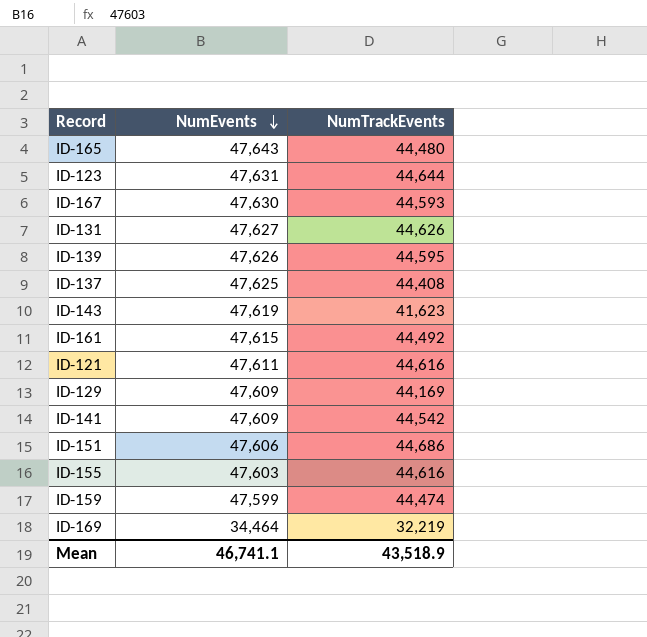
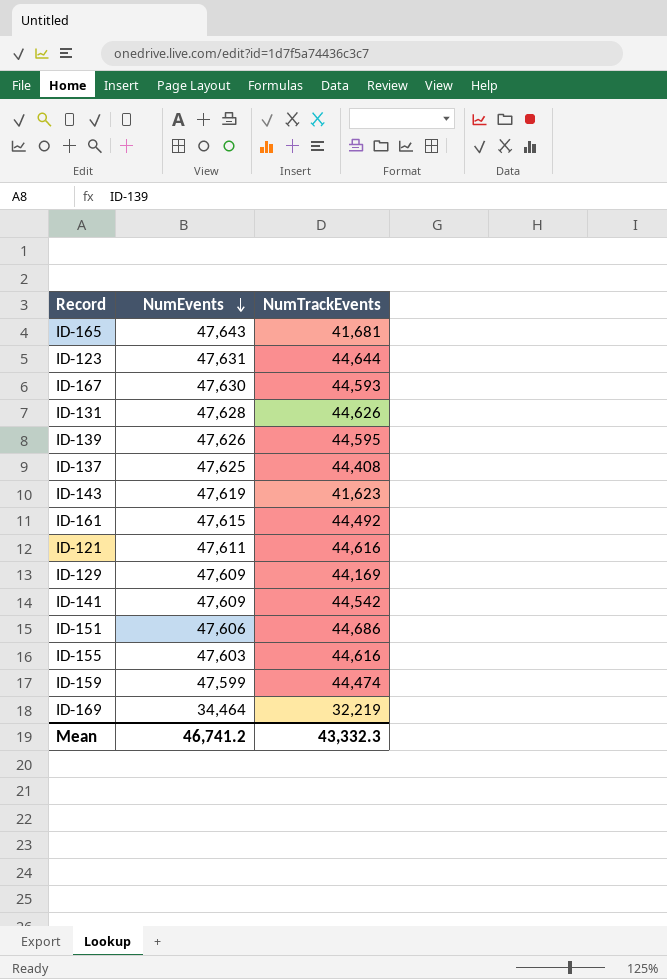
ID-165 | NumTrackEvents: 44,480 -> 41,681
ID-131 | NumEvents: 47,627 -> 47,628
Mean | NumEvents: 46,741.1 -> 46,741.2
Mean | NumTrackEvents: 43,518.9 -> 43,332.3

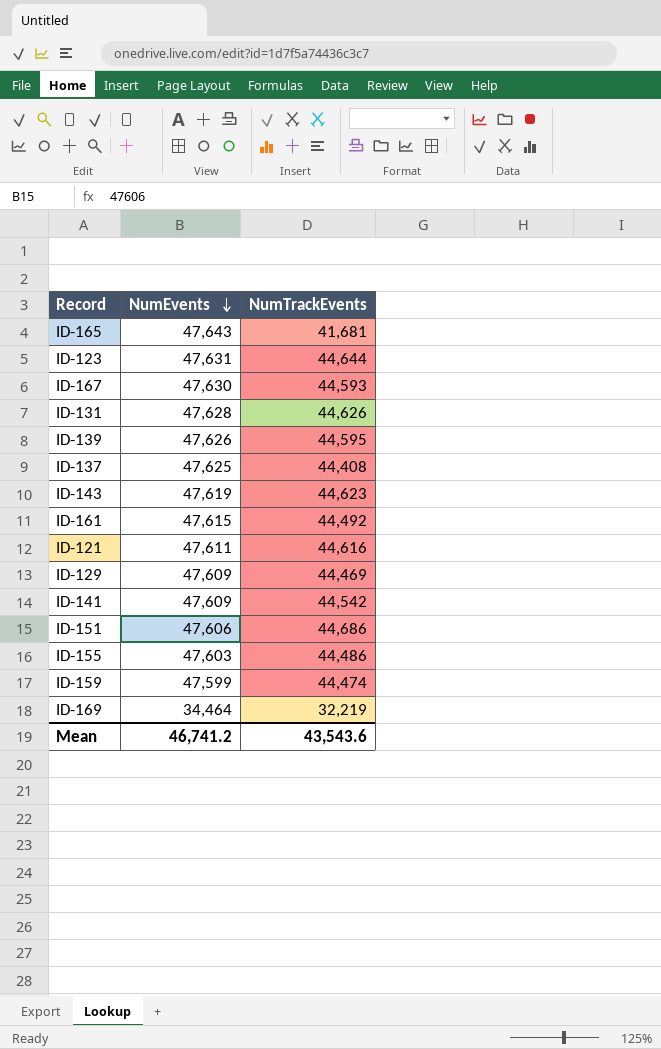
ID-143 | NumTrackEvents: 41,623 -> 44,623
ID-129 | NumTrackEvents: 44,169 -> 44,469
ID-155 | NumTrackEvents: 44,616 -> 44,486
Mean | NumTrackEvents: 43,332.3 -> 43,543.6

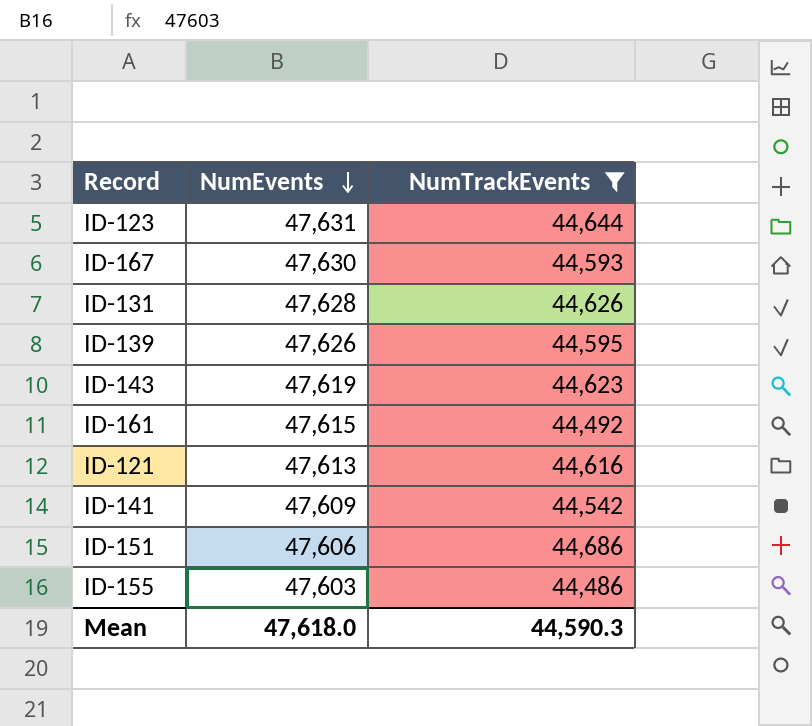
filter: none -> NumTrackEvents >= 44,486
ID-121 | NumEvents: 47,611 -> 47,613
Mean | NumEvents: 46,741.2 -> 47,618.0
Mean | NumTrackEvents: 43,543.6 -> 44,590.3

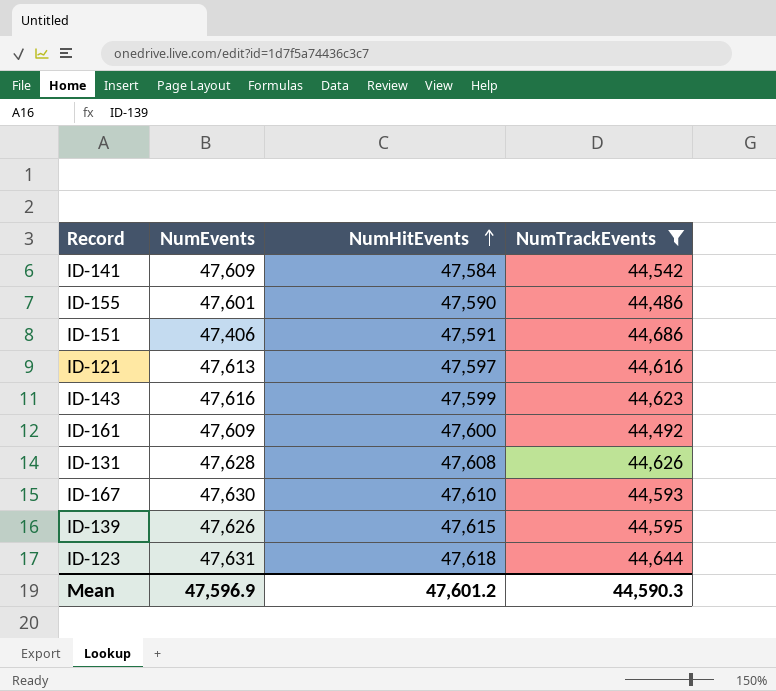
row order: NumEvents descending -> NumHitEvents ascending
column NumHitEvents | position: none -> 3
ID-155 | NumEvents: 47,603 -> 47,601
ID-151 | NumEvents: 47,606 -> 47,406
ID-143 | NumEvents: 47,619 -> 47,616
ID-161 | NumEvents: 47,615 -> 47,609
Mean | NumEvents: 47,618.0 -> 47,596.9

